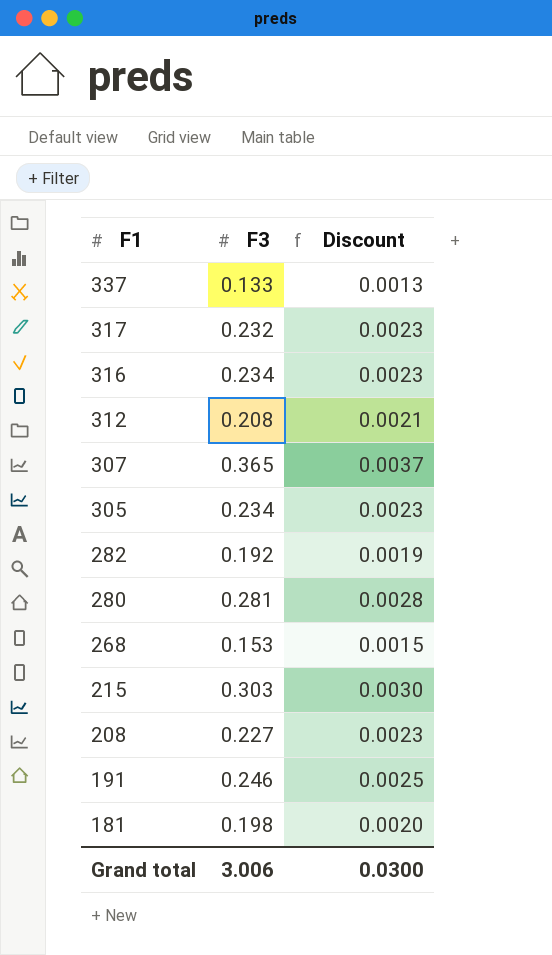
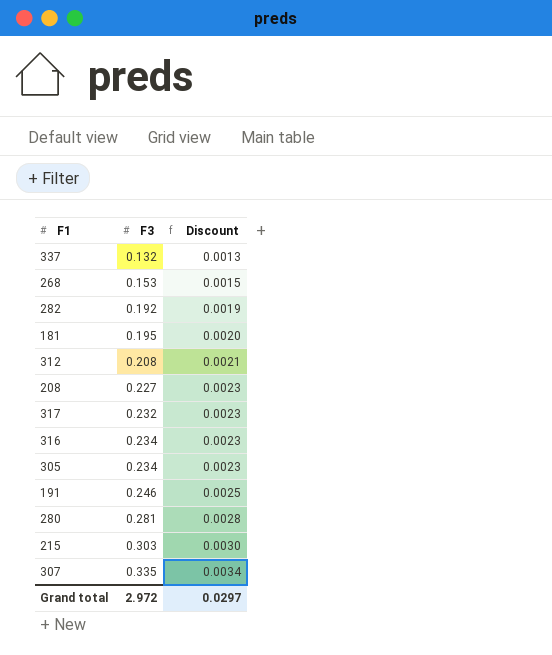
row order: F1 descending -> F3 ascending
337 | F3: 0.133 -> 0.132
181 | F3: 0.198 -> 0.195
307 | F3: 0.365 -> 0.335
307 | Discount: 0.0037 -> 0.0034
Grand total | F3: 3.006 -> 2.972
Grand total | Discount: 0.0300 -> 0.0297

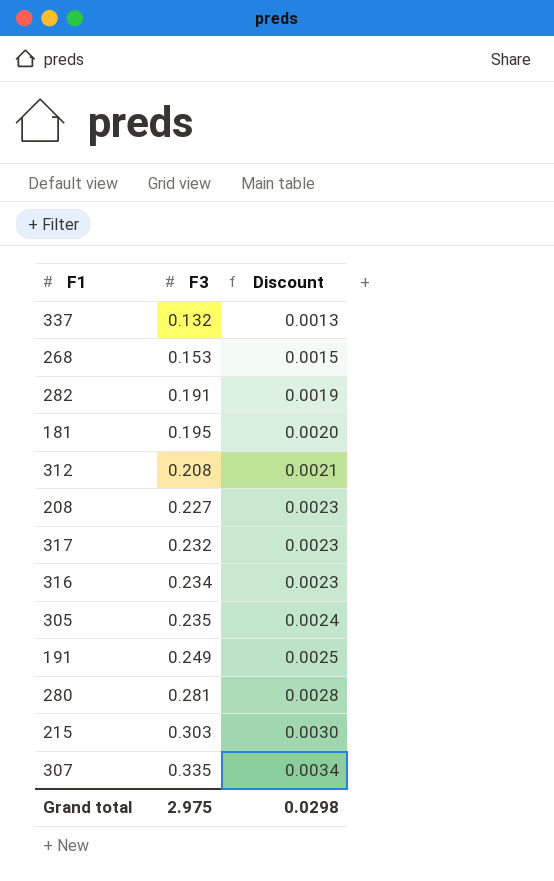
282 | F3: 0.192 -> 0.191
305 | F3: 0.234 -> 0.235
305 | Discount: 0.0023 -> 0.0024
191 | F3: 0.246 -> 0.249
Grand total | F3: 2.972 -> 2.975
Grand total | Discount: 0.0297 -> 0.0298

